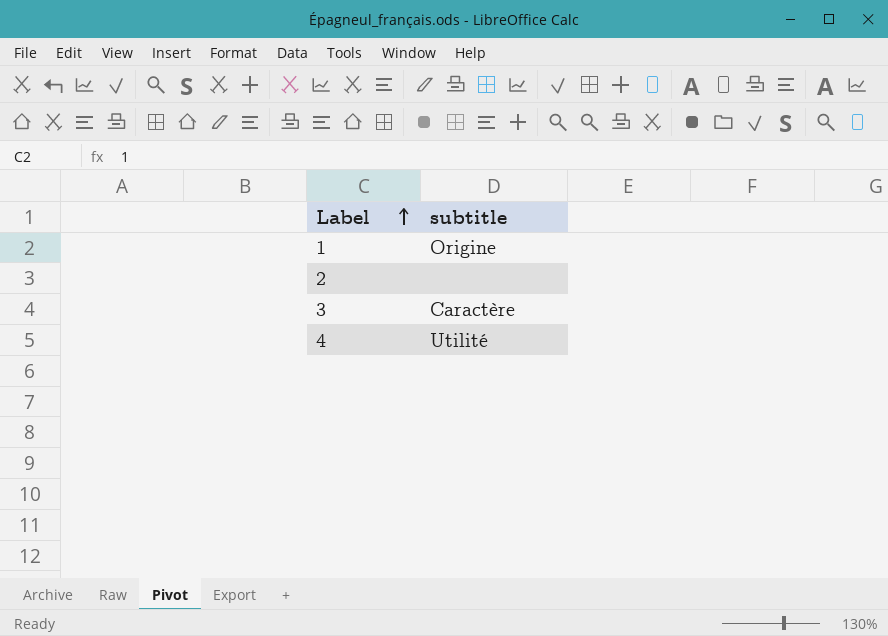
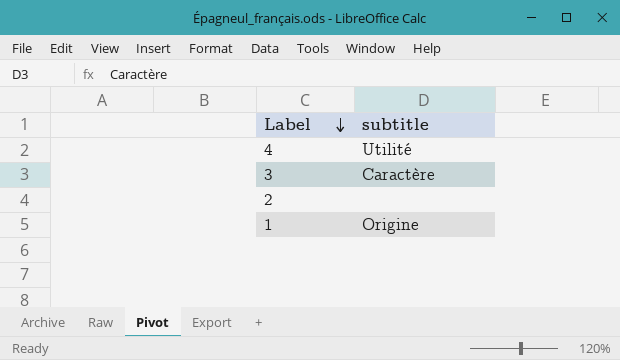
row order: Label ascending -> Label descending

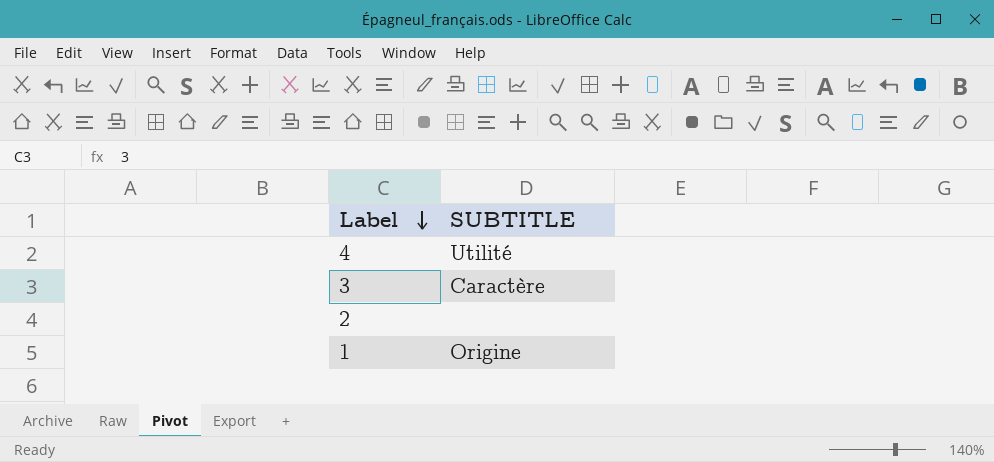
column name: subtitle -> SUBTITLE

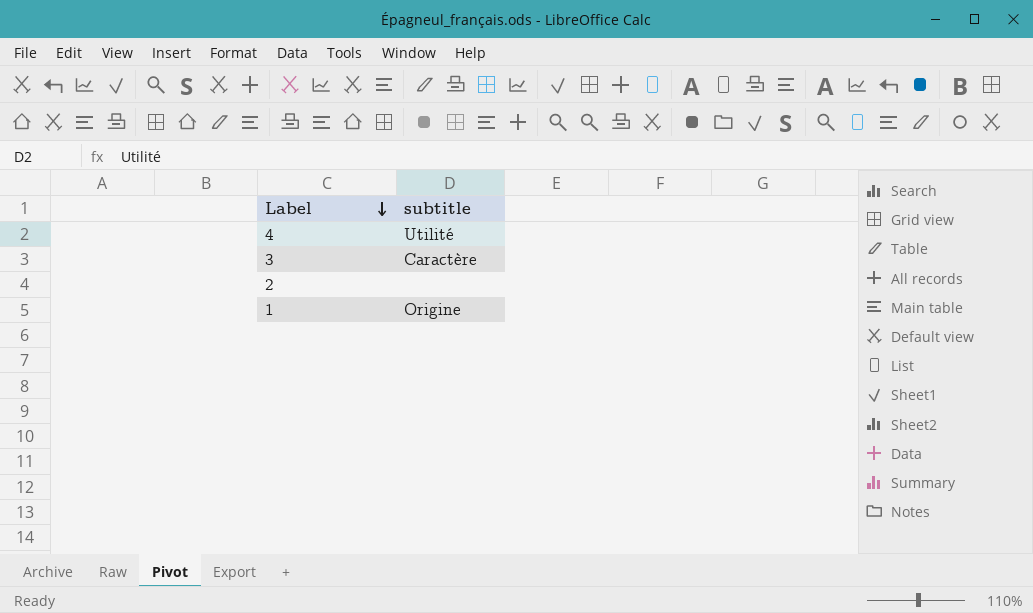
column name: SUBTITLE -> subtitle

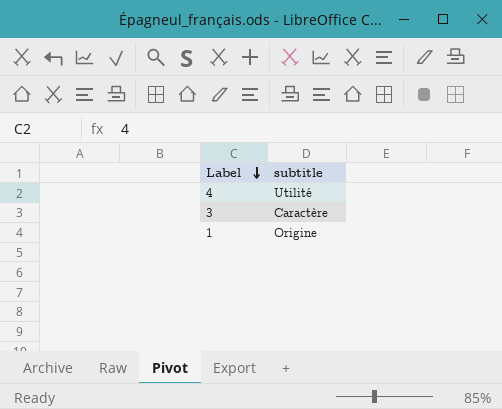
row 2: none -> none

